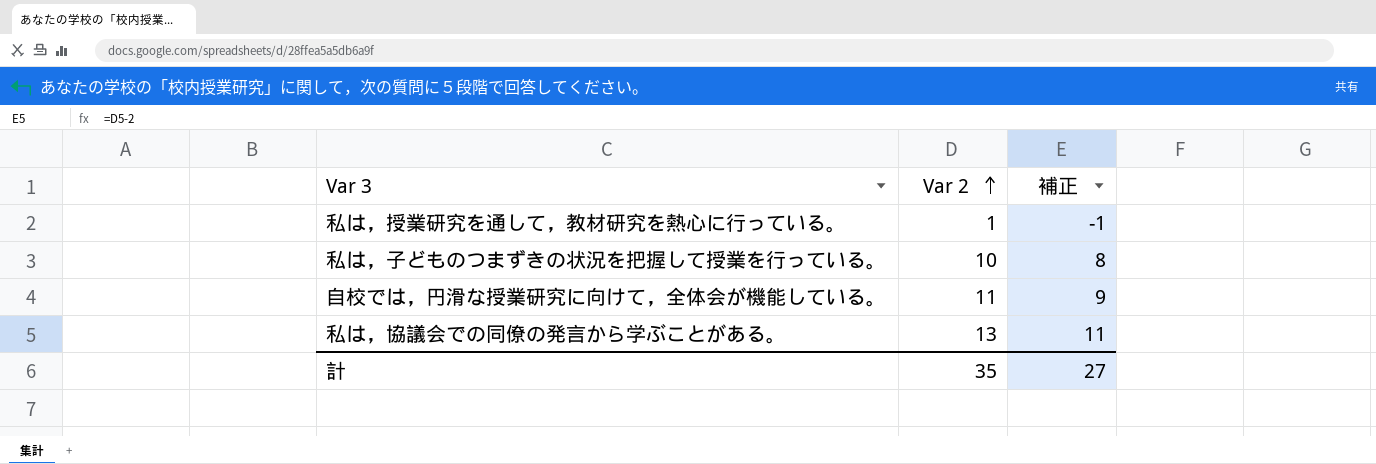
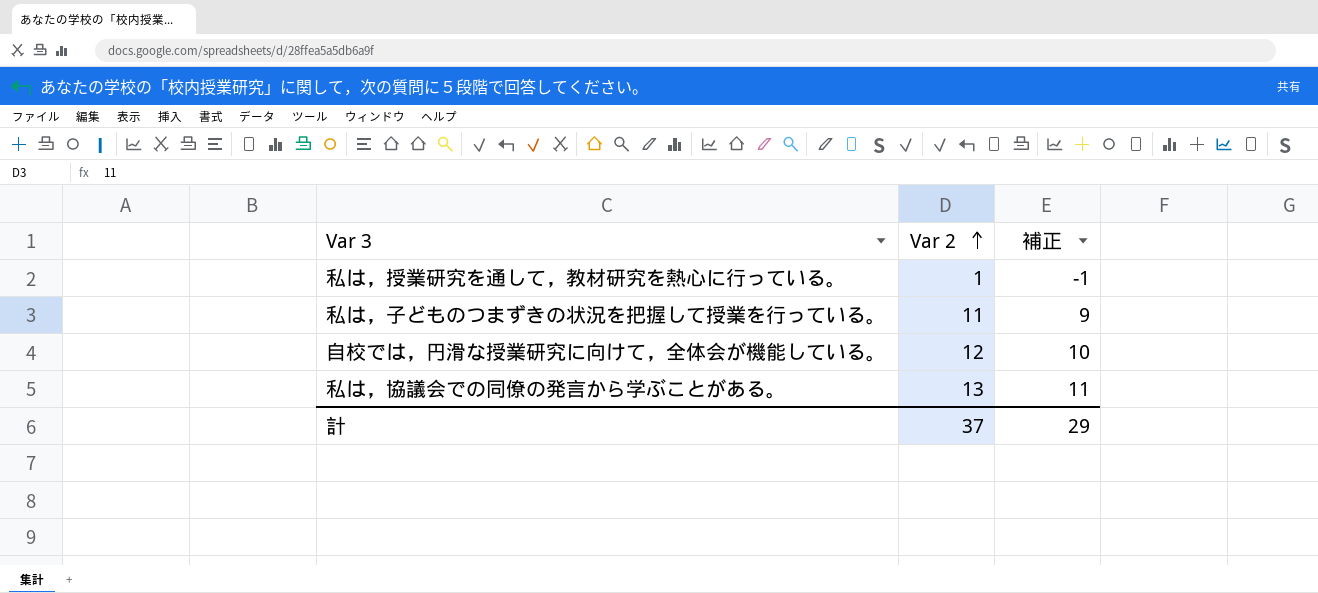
私は，子どものつまずきの状況を把握して授業を行っている。 | Var 2: 10 -> 11
私は，子どものつまずきの状況を把握して授業を行っている。 | 補正: 8 -> 9
自校では，円滑な授業研究に向けて，全体会が機能している。 | Var 2: 11 -> 12
自校では，円滑な授業研究に向けて，全体会が機能している。 | 補正: 9 -> 10
計 | Var 2: 35 -> 37
計 | 補正: 27 -> 29

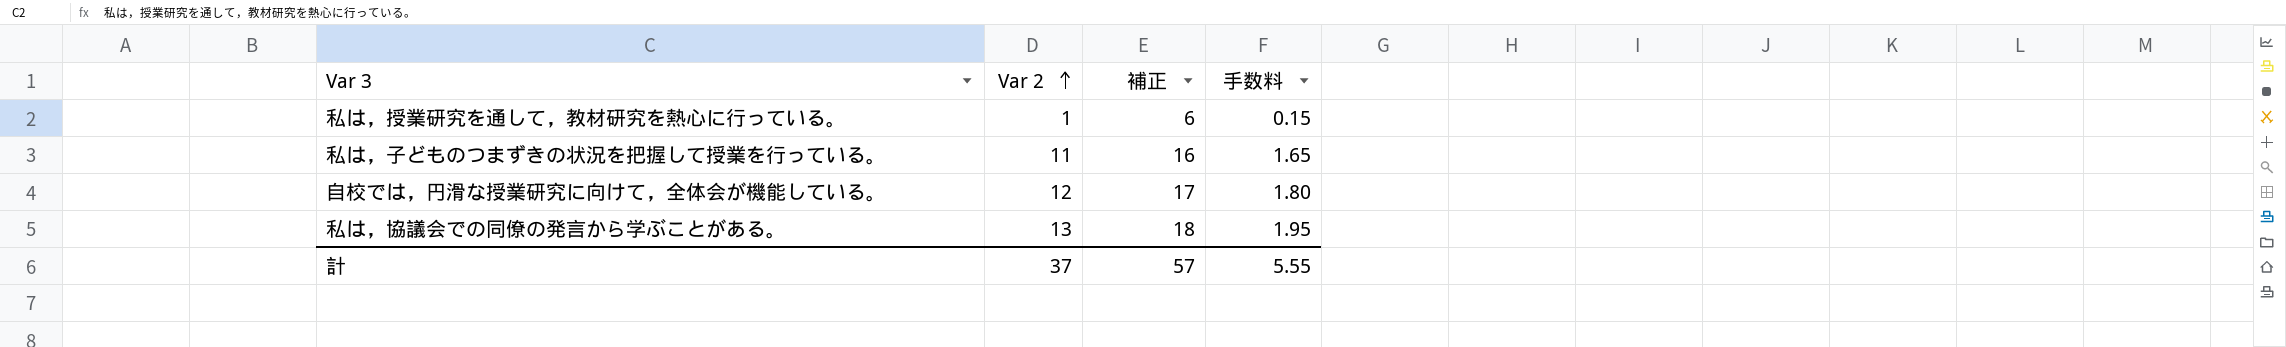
column 補正 | formula: [Var 2] - 2 -> [Var 2] + 5
column 手数料 | formula: none -> [Var 2] * 0.15
計 | 補正: 29 -> 57

